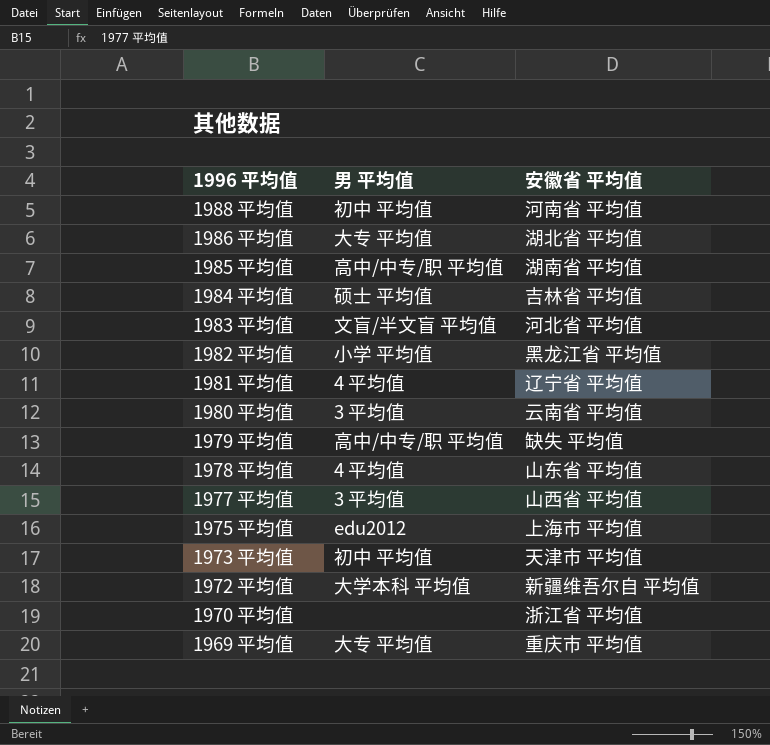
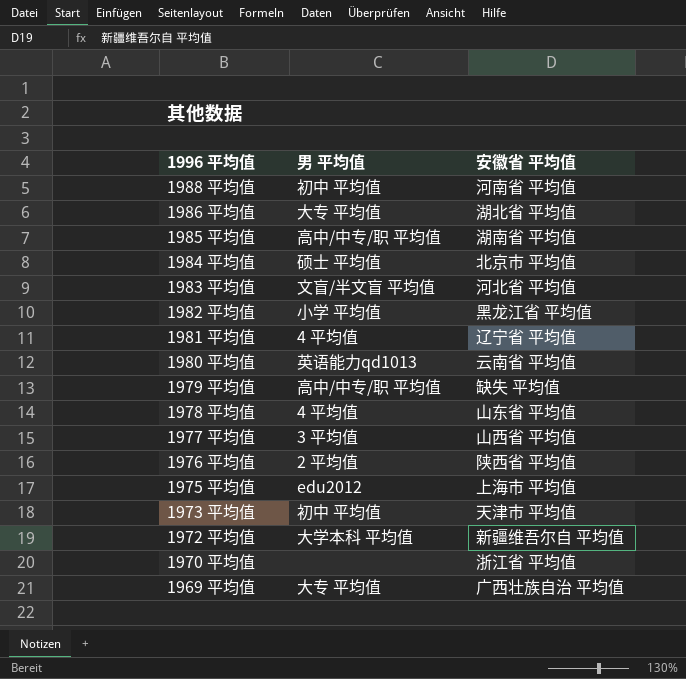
1984 平均值 | 安徽省 平均值: 吉林省 平均值 -> 北京市 平均值
1980 平均值 | 男 平均值: 3 平均值 -> 英语能力qd1013
row 1976 平均值: none -> 2 平均值 | 陕西省 平均值
1969 平均值 | 安徽省 平均值: 重庆市 平均值 -> 广西壮族自治 平均值

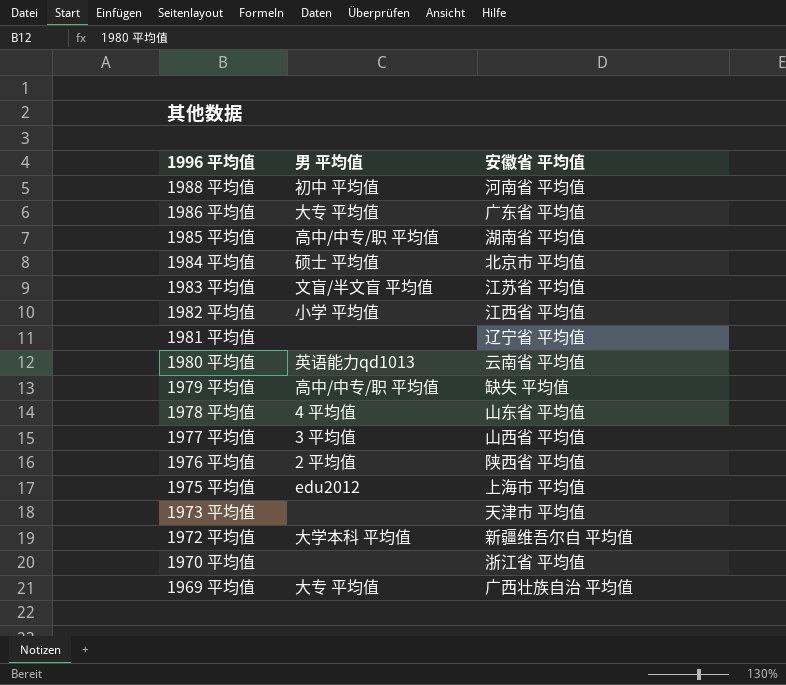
1986 平均值 | 安徽省 平均值: 湖北省 平均值 -> 广东省 平均值
1983 平均值 | 安徽省 平均值: 河北省 平均值 -> 江苏省 平均值
1982 平均值 | 安徽省 平均值: 黑龙江省 平均值 -> 江西省 平均值
1981 平均值 | 男 平均值: 4 平均值 -> none
1973 平均值 | 男 平均值: 初中 平均值 -> none

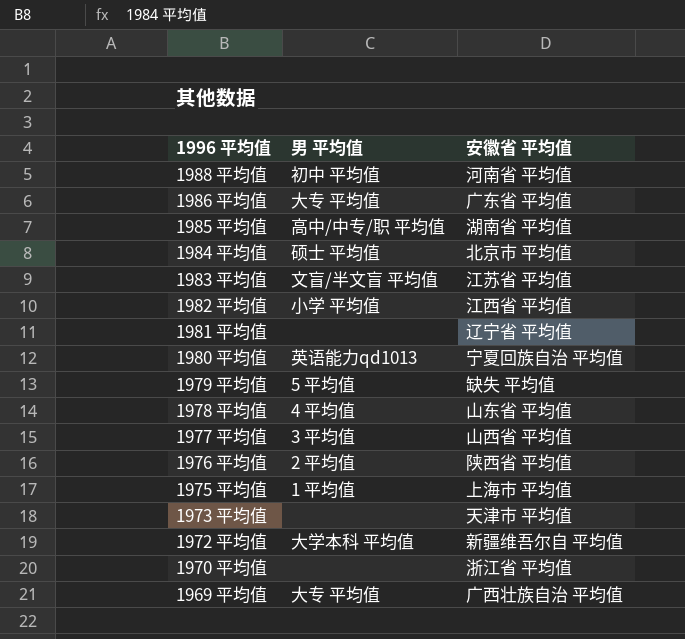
1980 平均值 | 安徽省 平均值: 云南省 平均值 -> 宁夏回族自治 平均值
1979 平均值 | 男 平均值: 高中/中专/职 平均值 -> 5 平均值
1975 平均值 | 男 平均值: edu2012 -> 1 平均值

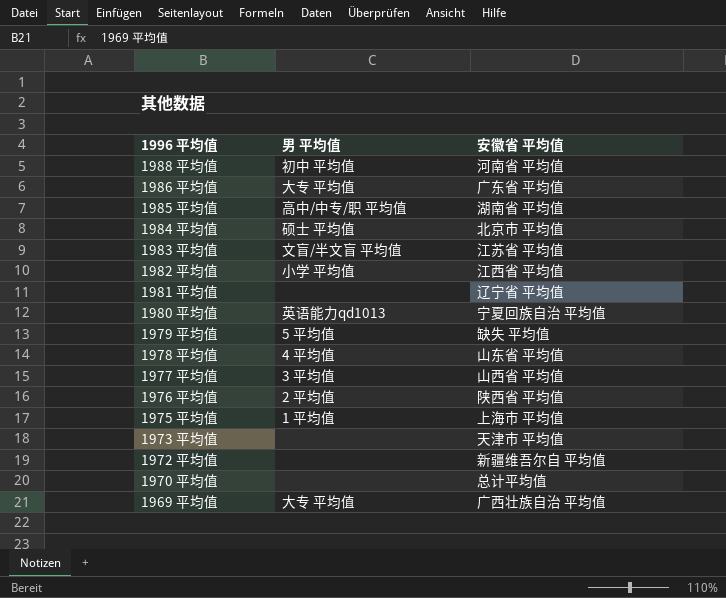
1972 平均值 | 男 平均值: 大学本科 平均值 -> none
1970 平均值 | 安徽省 平均值: 浙江省 平均值 -> 总计平均值

